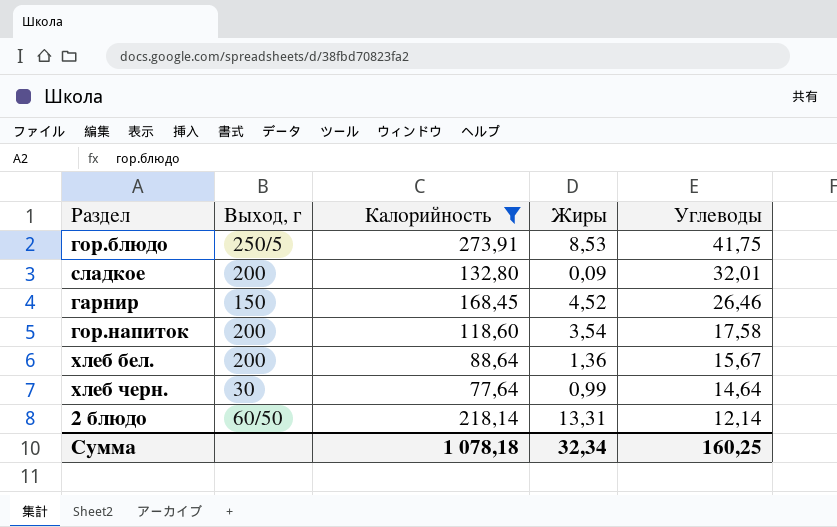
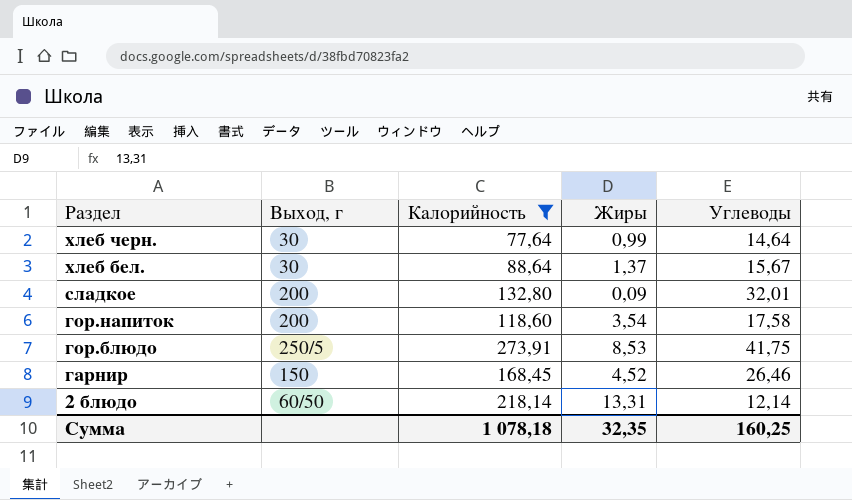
row order: Углеводы descending -> Раздел descending
хлеб бел. | Выход, г: 200 -> 30
хлеб бел. | Жиры: 1,36 -> 1,37
Сумма | Жиры: 32,34 -> 32,35

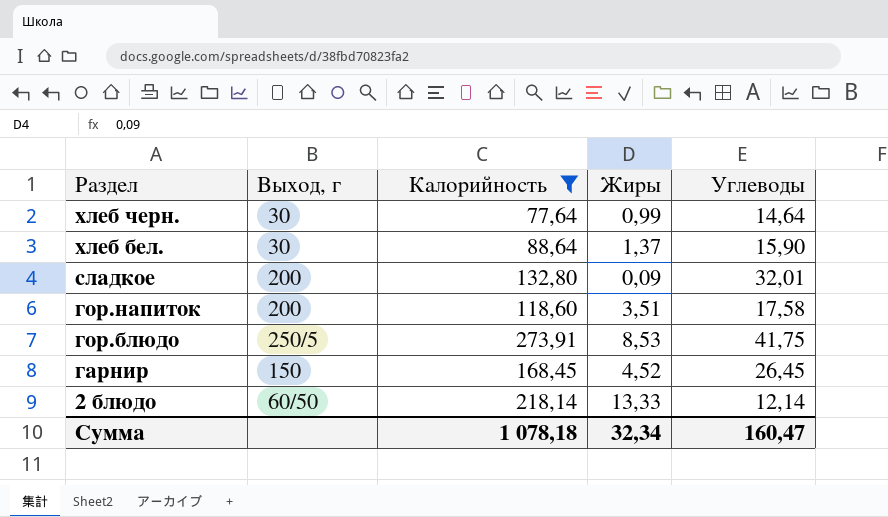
хлеб бел. | Углеводы: 15,67 -> 15,90
гор.напиток | Жиры: 3,54 -> 3,51
гарнир | Углеводы: 26,46 -> 26,45
2 блюдо | Жиры: 13,31 -> 13,33
Сумма | Жиры: 32,35 -> 32,34
Сумма | Углеводы: 160,25 -> 160,47

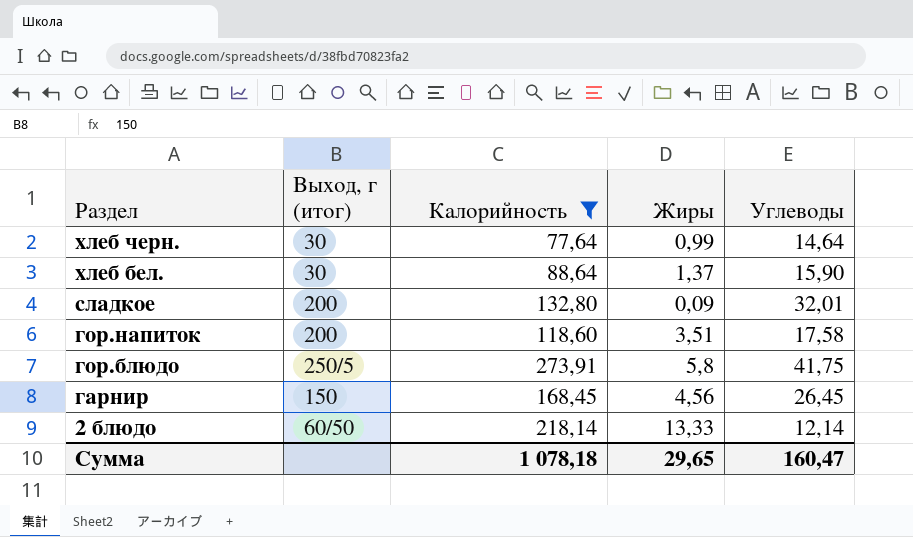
column name: Выход, г -> Выход, г (итог)
гор.блюдо | Жиры: 8,53 -> 5,8
гарнир | Жиры: 4,52 -> 4,56
Сумма | Жиры: 32,34 -> 29,65

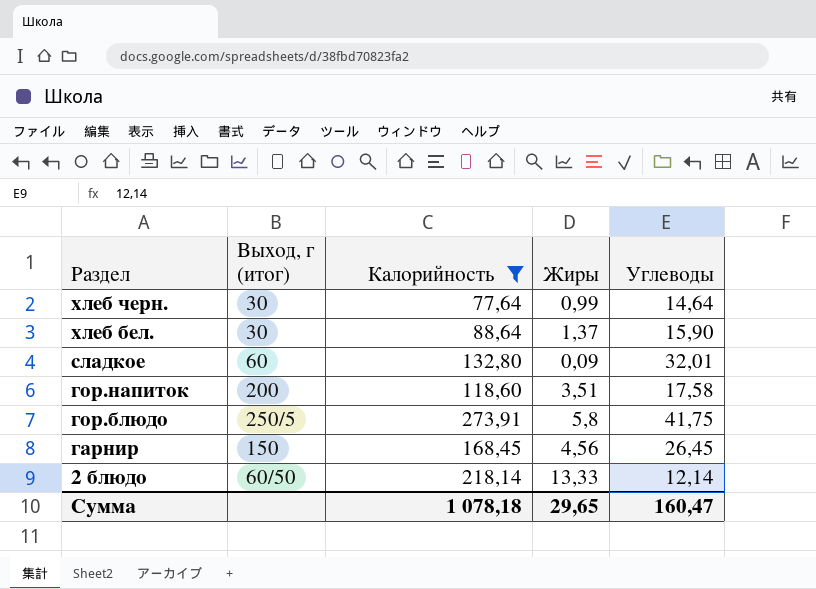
сладкое | Выход, г (итог): 200 -> 60

